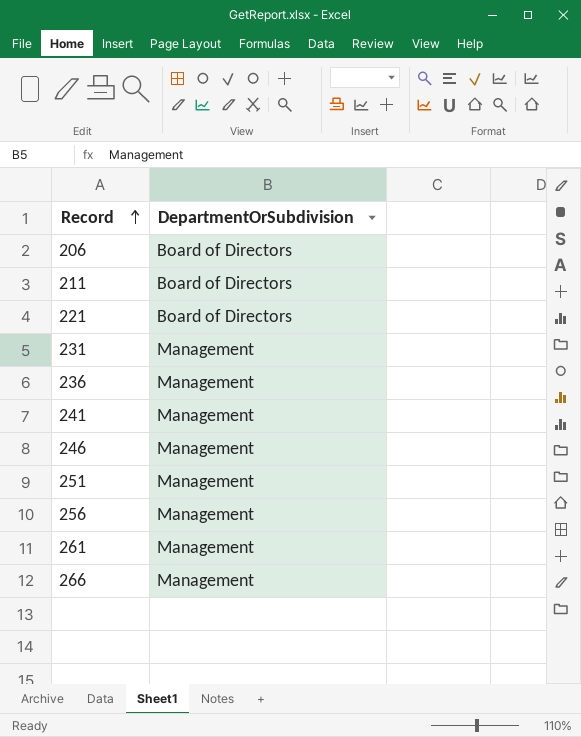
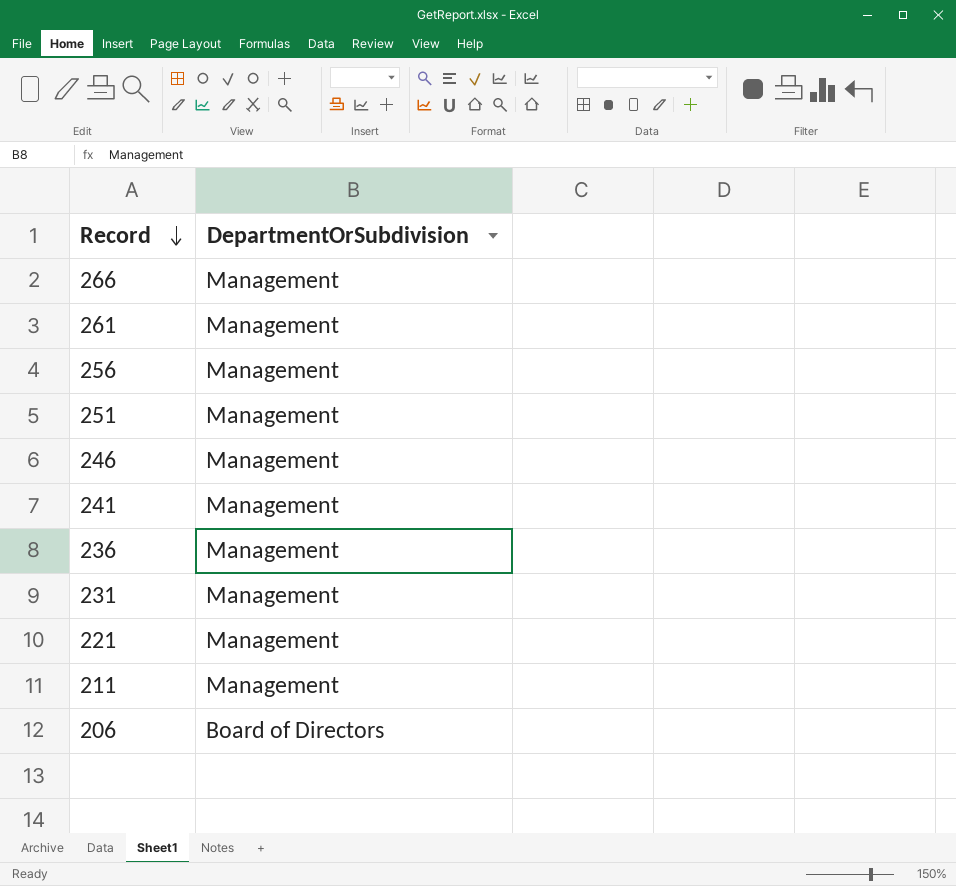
row order: Record ascending -> Record descending
221 | DepartmentOrSubdivision: Board of Directors -> Management
211 | DepartmentOrSubdivision: Board of Directors -> Management

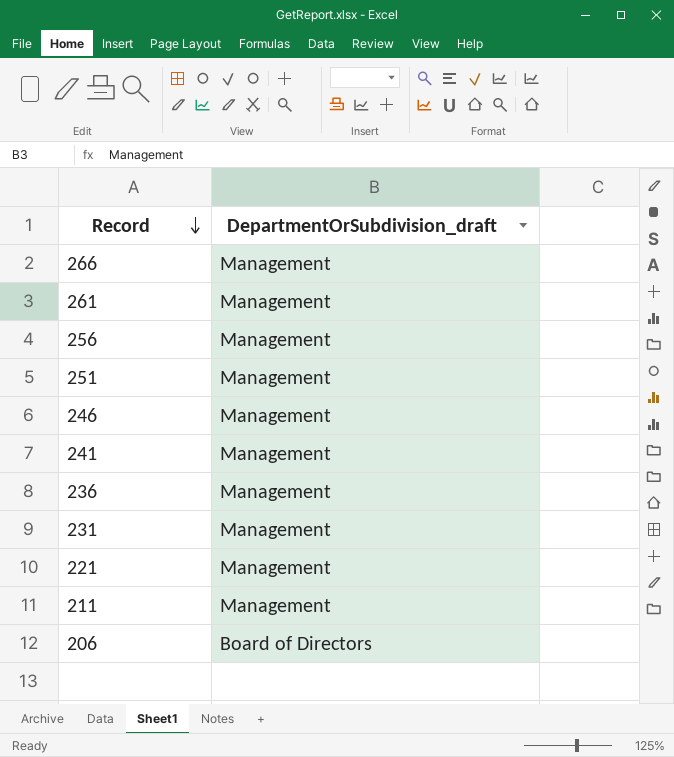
column name: DepartmentOrSubdivision -> DepartmentOrSubdivision_draft

